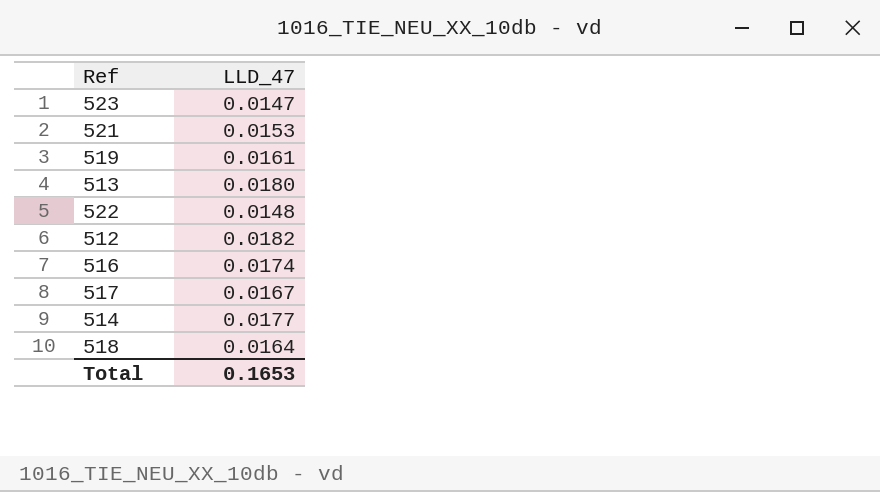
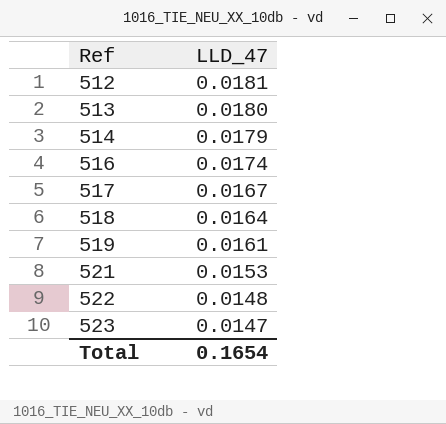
row order: none -> Ref ascending
512 | LLD_47: 0.0182 -> 0.0181
514 | LLD_47: 0.0177 -> 0.0179
Total | LLD_47: 0.1653 -> 0.1654

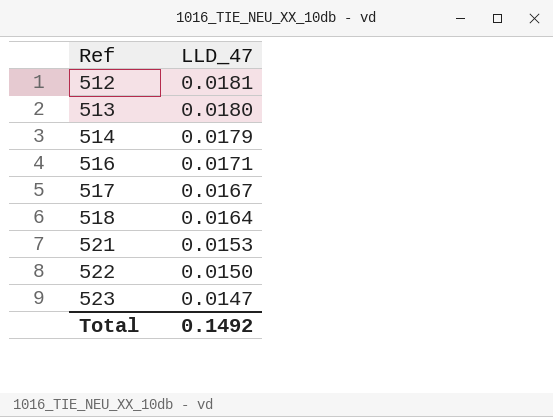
row 519: 0.0161 -> none
516 | LLD_47: 0.0174 -> 0.0171
522 | LLD_47: 0.0148 -> 0.0150
Total | LLD_47: 0.1654 -> 0.1492

